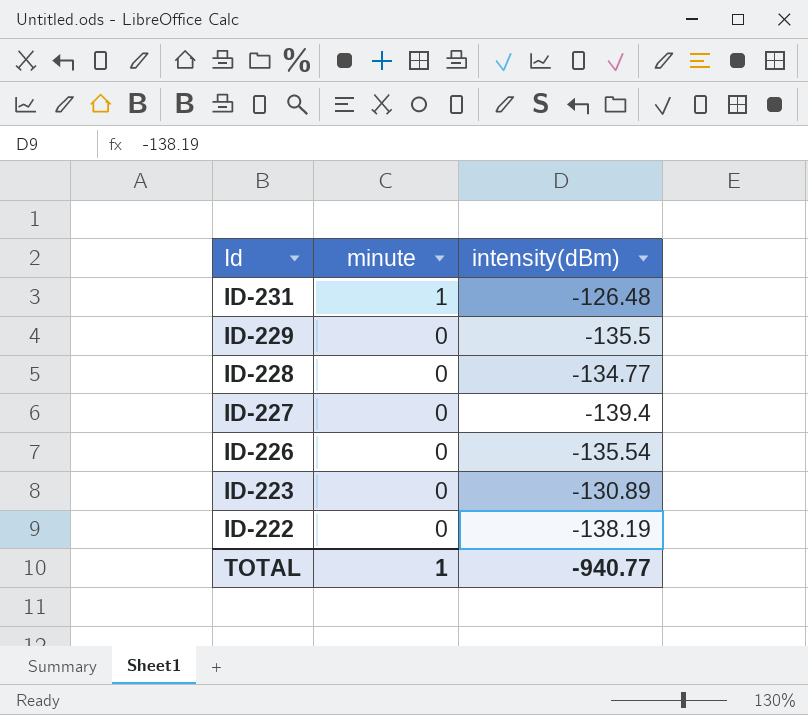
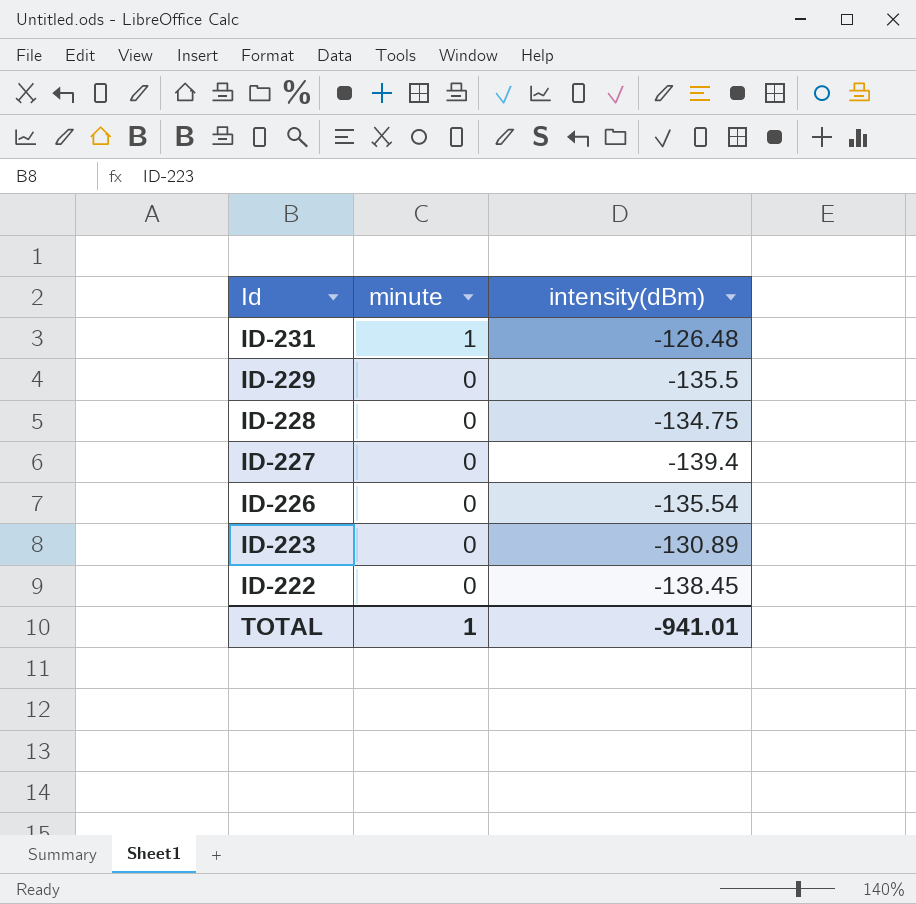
ID-228 | intensity(dBm): -134.77 -> -134.75
ID-222 | intensity(dBm): -138.19 -> -138.45
TOTAL | intensity(dBm): -940.77 -> -941.01

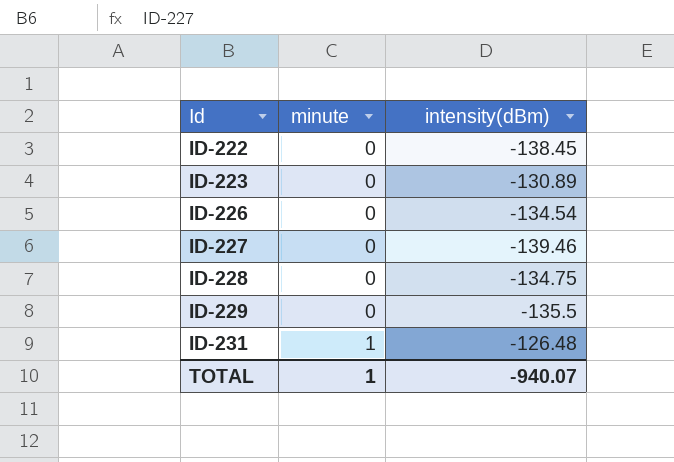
row order: Id descending -> Id ascending
ID-226 | intensity(dBm): -135.54 -> -134.54
ID-227 | intensity(dBm): -139.4 -> -139.46
TOTAL | intensity(dBm): -941.01 -> -940.07

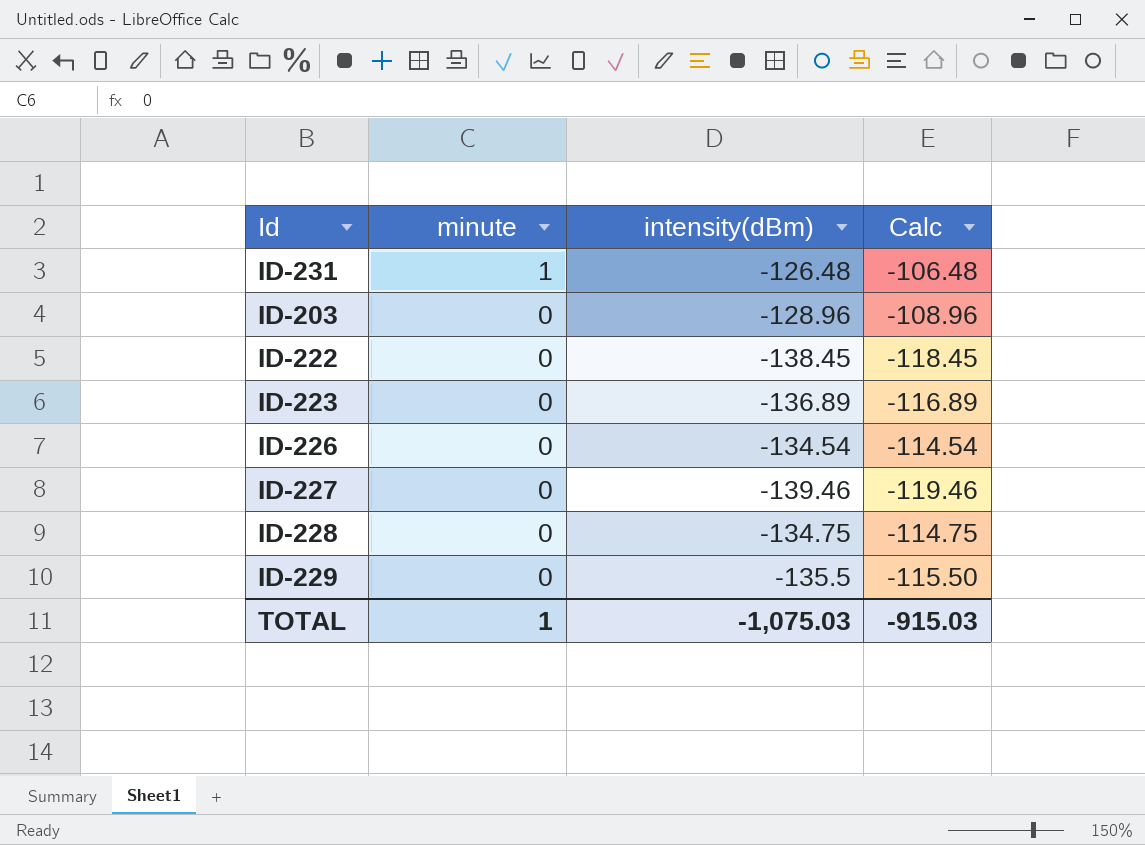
row order: Id ascending -> minute descending
column Calc | formula: none -> [intensity(dBm)] + 20
row ID-203: none -> 0 | -128.96 | -108.96
ID-223 | intensity(dBm): -130.89 -> -136.89
TOTAL | intensity(dBm): -940.07 -> -1,075.03

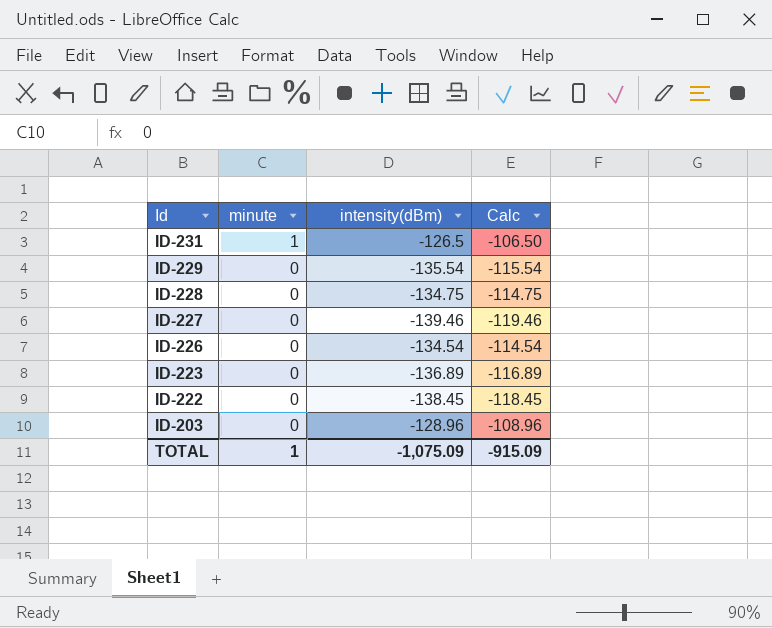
row order: minute descending -> Id descending
ID-231 | intensity(dBm): -126.48 -> -126.5
ID-231 | Calc: -106.48 -> -106.50
ID-229 | intensity(dBm): -135.5 -> -135.54
ID-229 | Calc: -115.50 -> -115.54
TOTAL | intensity(dBm): -1,075.03 -> -1,075.09
TOTAL | Calc: -915.03 -> -915.09

